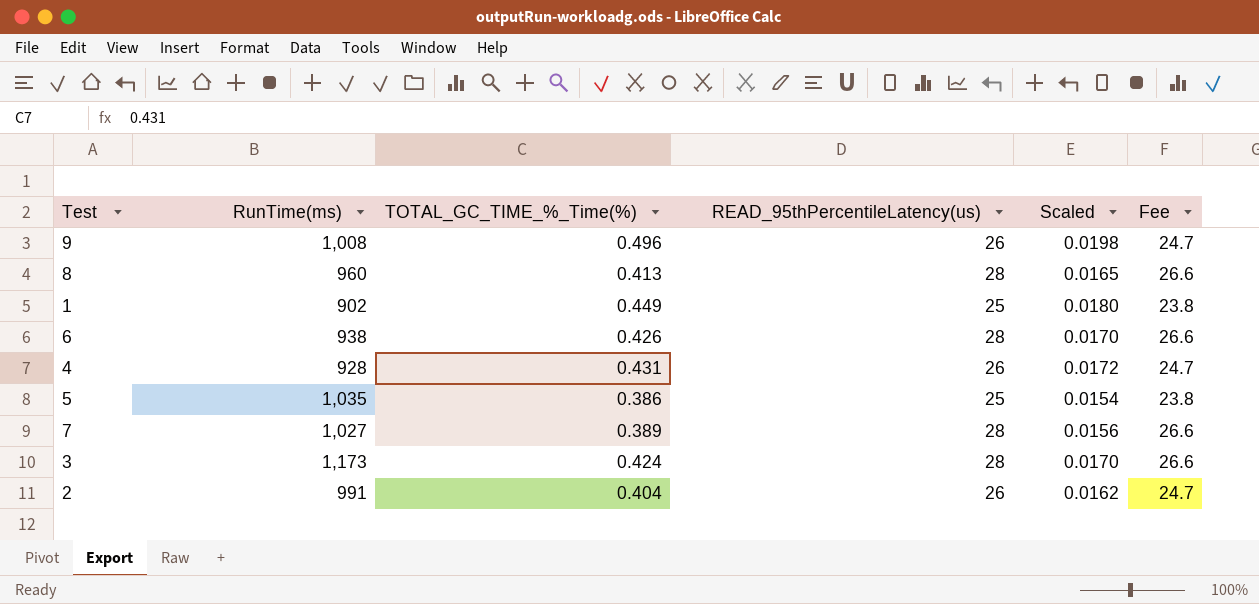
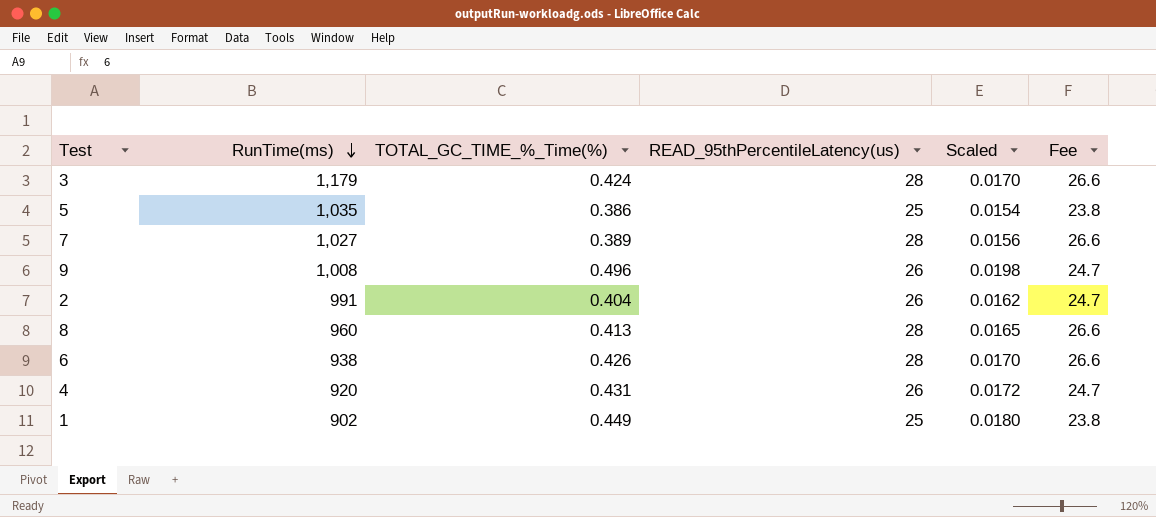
row order: none -> RunTime(ms) descending
3 | RunTime(ms): 1,173 -> 1,179
4 | RunTime(ms): 928 -> 920

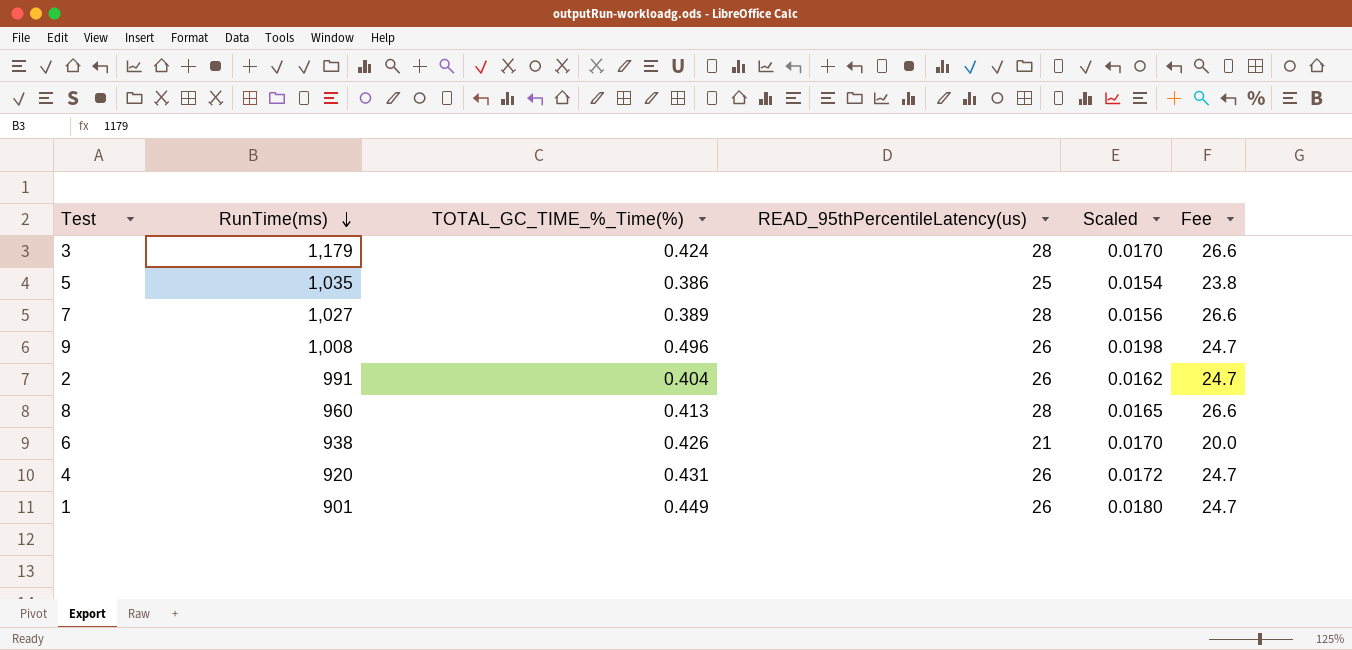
6 | READ_95thPercentileLatency(us): 28 -> 21
6 | Fee: 26.6 -> 20.0
1 | RunTime(ms): 902 -> 901
1 | READ_95thPercentileLatency(us): 25 -> 26
1 | Fee: 23.8 -> 24.7

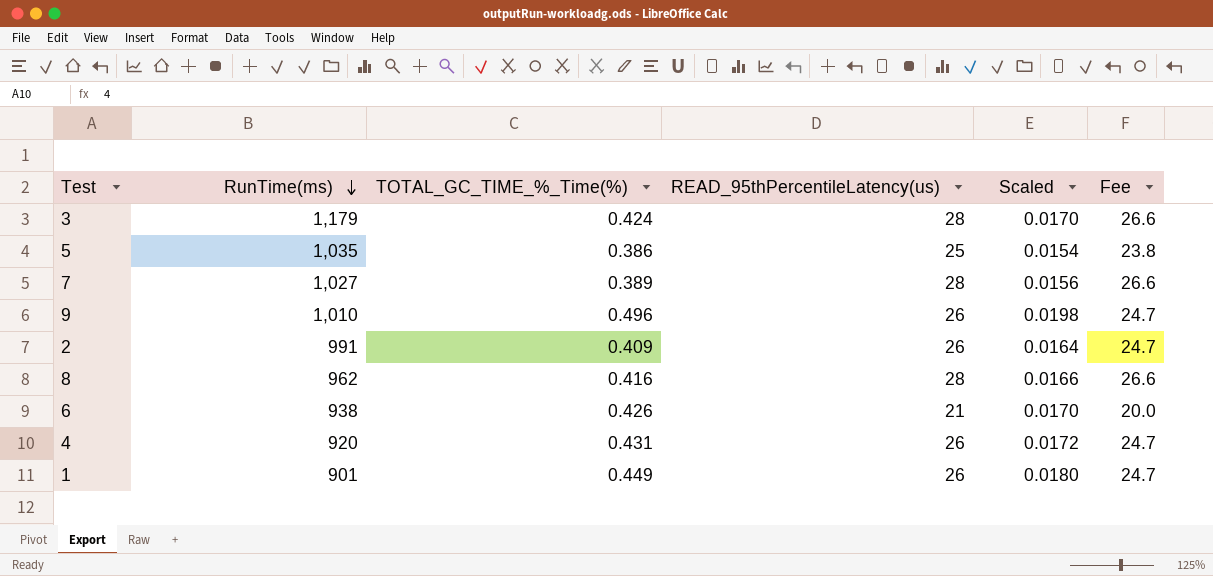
9 | RunTime(ms): 1,008 -> 1,010
2 | TOTAL_GC_TIME_%_Time(%): 0.404 -> 0.409
2 | Scaled: 0.0162 -> 0.0164
8 | RunTime(ms): 960 -> 962
8 | TOTAL_GC_TIME_%_Time(%): 0.413 -> 0.416
8 | Scaled: 0.0165 -> 0.0166

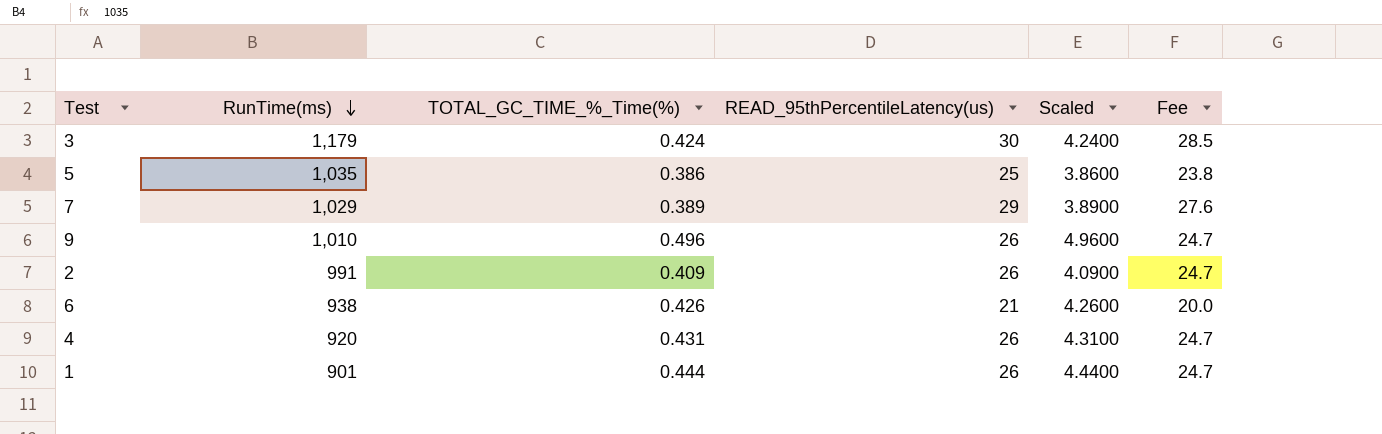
column Scaled | formula: [TOTAL_GC_TIME_%_Time(%)] * 0.04 -> [TOTAL_GC_TIME_%_Time(%)] * 10
row 8: 962 | 0.416 | 28 | 0.0166 | 26.6 -> none
3 | READ_95thPercentileLatency(us): 28 -> 30
3 | Fee: 26.6 -> 28.5
7 | RunTime(ms): 1,027 -> 1,029
7 | READ_95thPercentileLatency(us): 28 -> 29
7 | Fee: 26.6 -> 27.6
1 | TOTAL_GC_TIME_%_Time(%): 0.449 -> 0.444

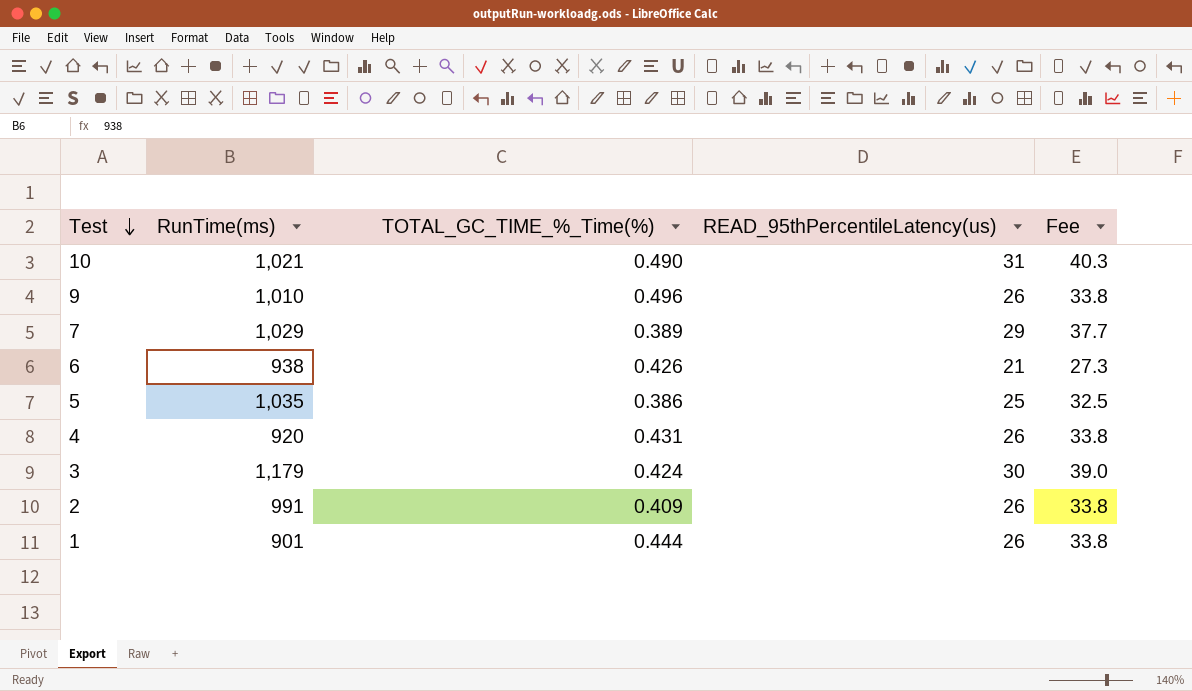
row order: RunTime(ms) descending -> Test descending
column Scaled | formula: [TOTAL_GC_TIME_%_Time(%)] * 10 -> none
column Fee | formula: [READ_95thPercentileLatency(us)] * 0.95 -> [READ_95thPercentileLatency(us)] * 1.3
row 10: none -> 1,021 | 0.490 | 31 | 40.3

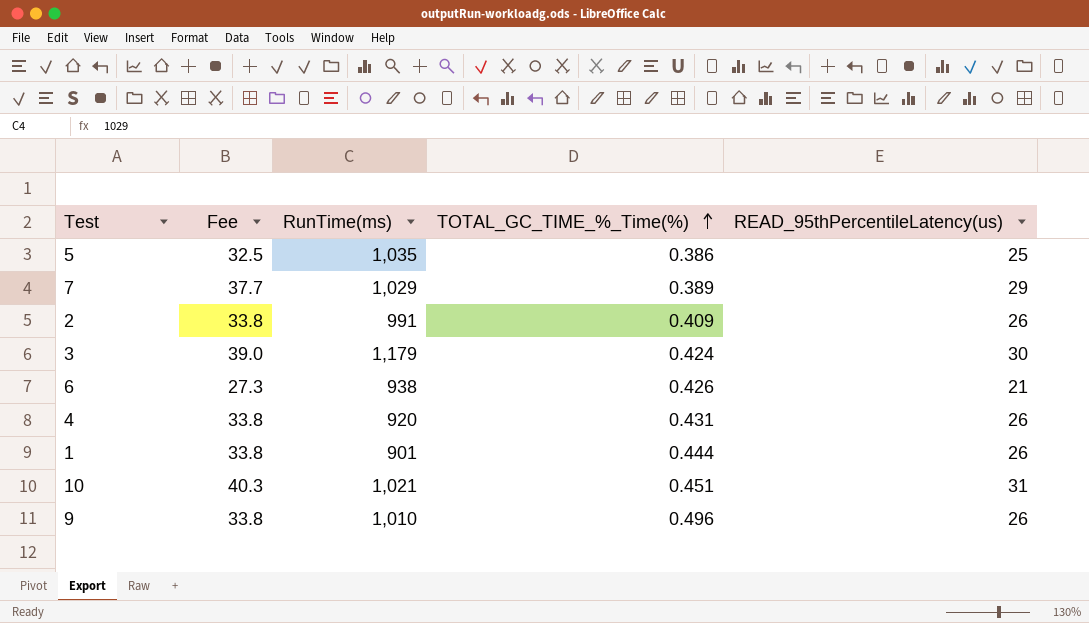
row order: Test descending -> TOTAL_GC_TIME_%_Time(%) ascending
column Fee | position: 5 -> 2
10 | TOTAL_GC_TIME_%_Time(%): 0.490 -> 0.451

